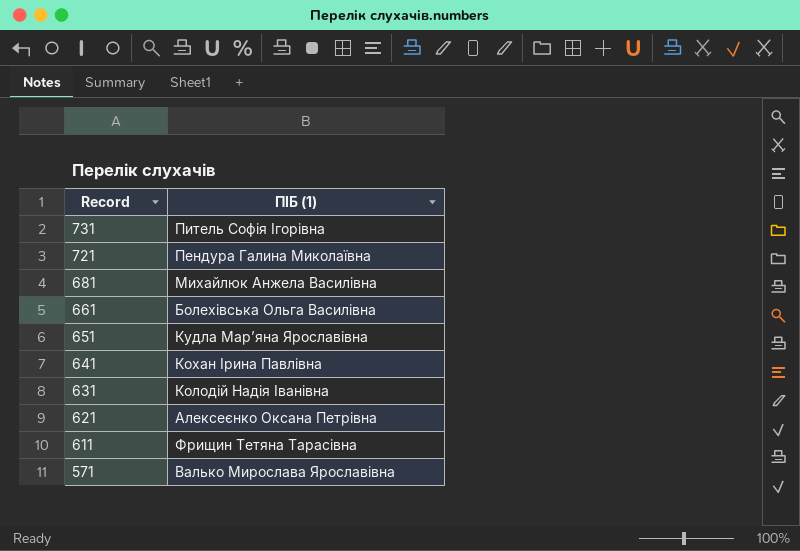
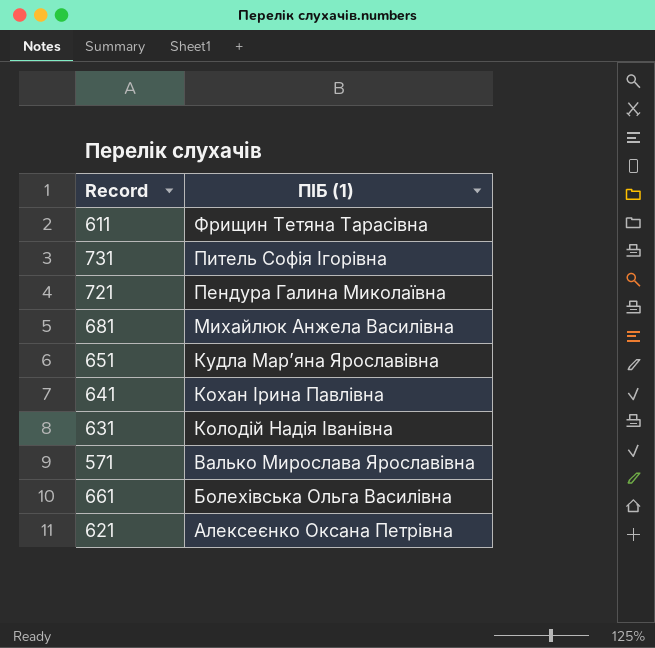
row order: Record descending -> ПІБ (1) descending

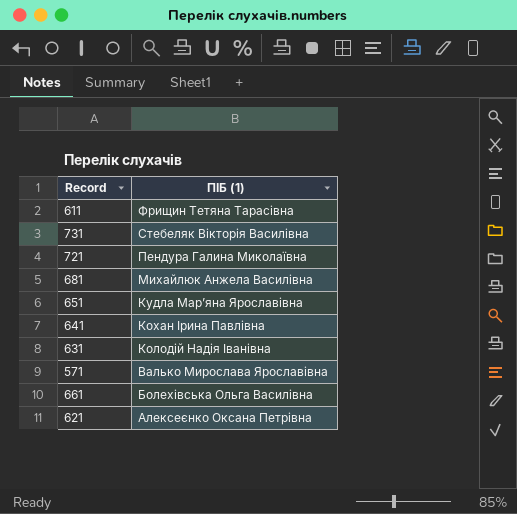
731 | ПІБ (1): Питель Софія Ігорівна -> Стебеляк Вікторія Василівна

